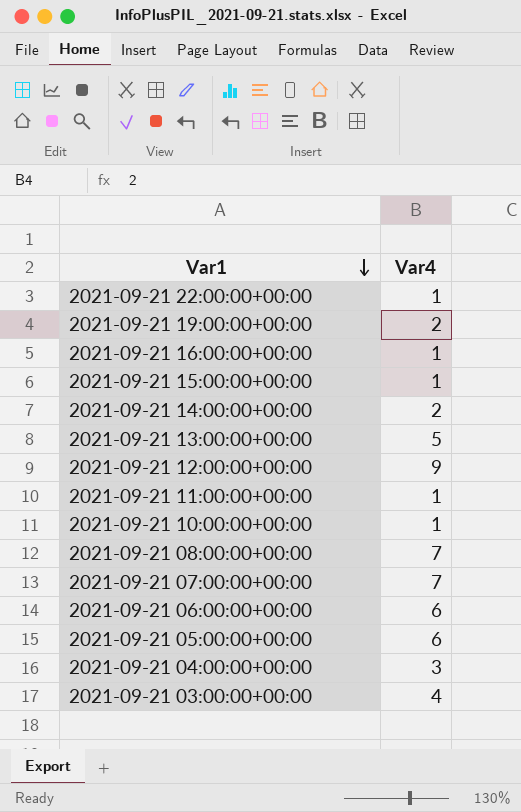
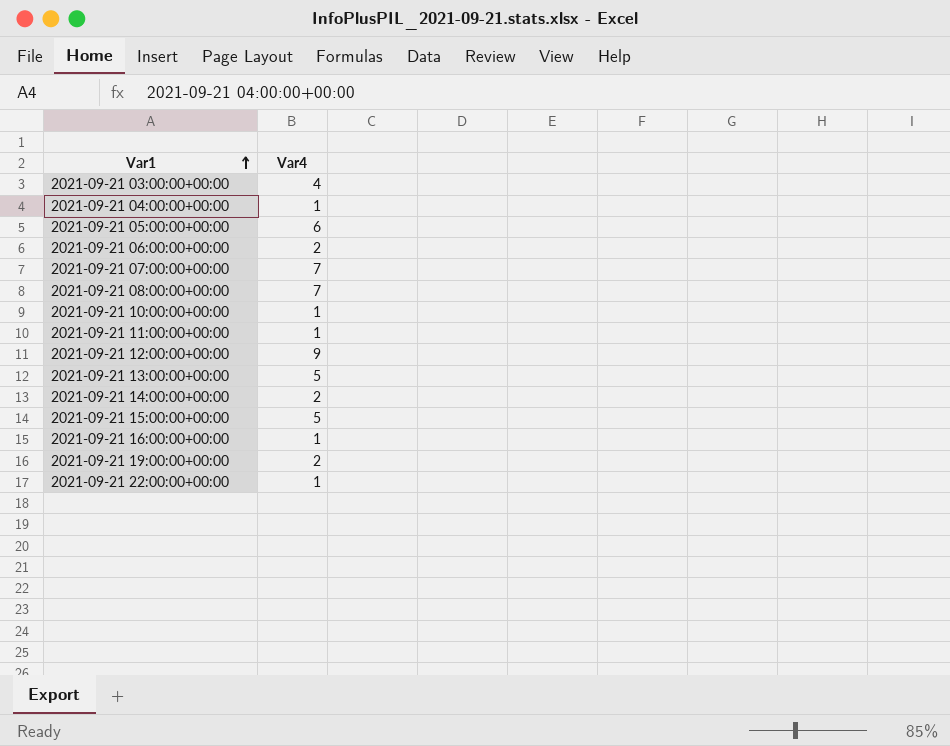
row order: Var1 descending -> Var1 ascending
2021-09-21 04:00:00+00:00 | Var4: 3 -> 1
2021-09-21 06:00:00+00:00 | Var4: 6 -> 2
2021-09-21 15:00:00+00:00 | Var4: 1 -> 5

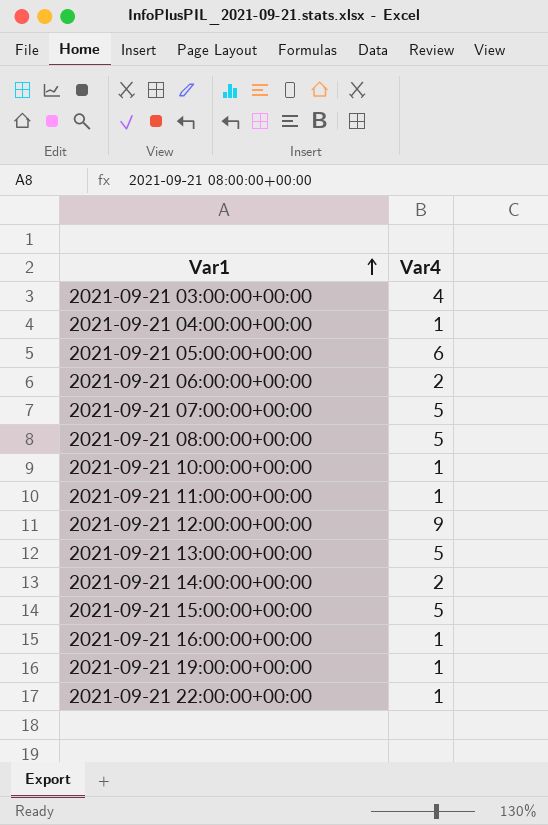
2021-09-21 07:00:00+00:00 | Var4: 7 -> 5
2021-09-21 08:00:00+00:00 | Var4: 7 -> 5
2021-09-21 19:00:00+00:00 | Var4: 2 -> 1

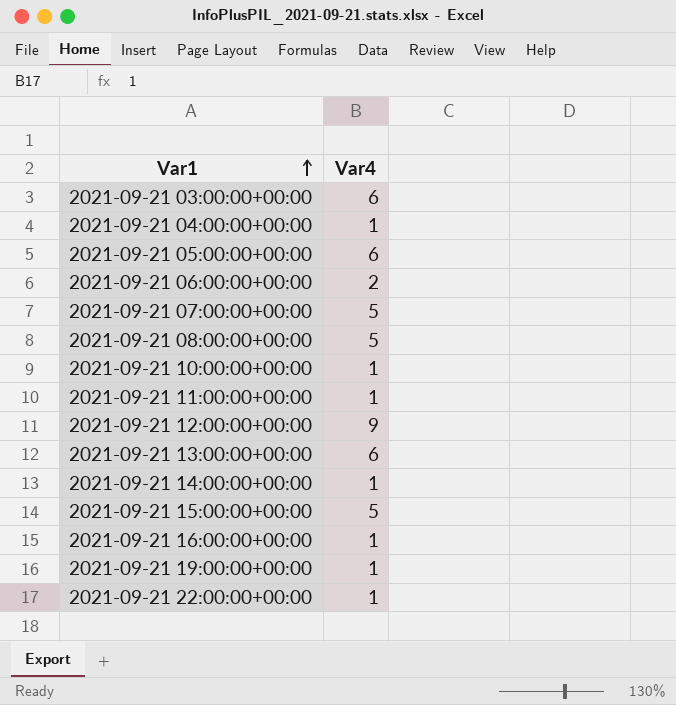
2021-09-21 03:00:00+00:00 | Var4: 4 -> 6
2021-09-21 13:00:00+00:00 | Var4: 5 -> 6
2021-09-21 14:00:00+00:00 | Var4: 2 -> 1

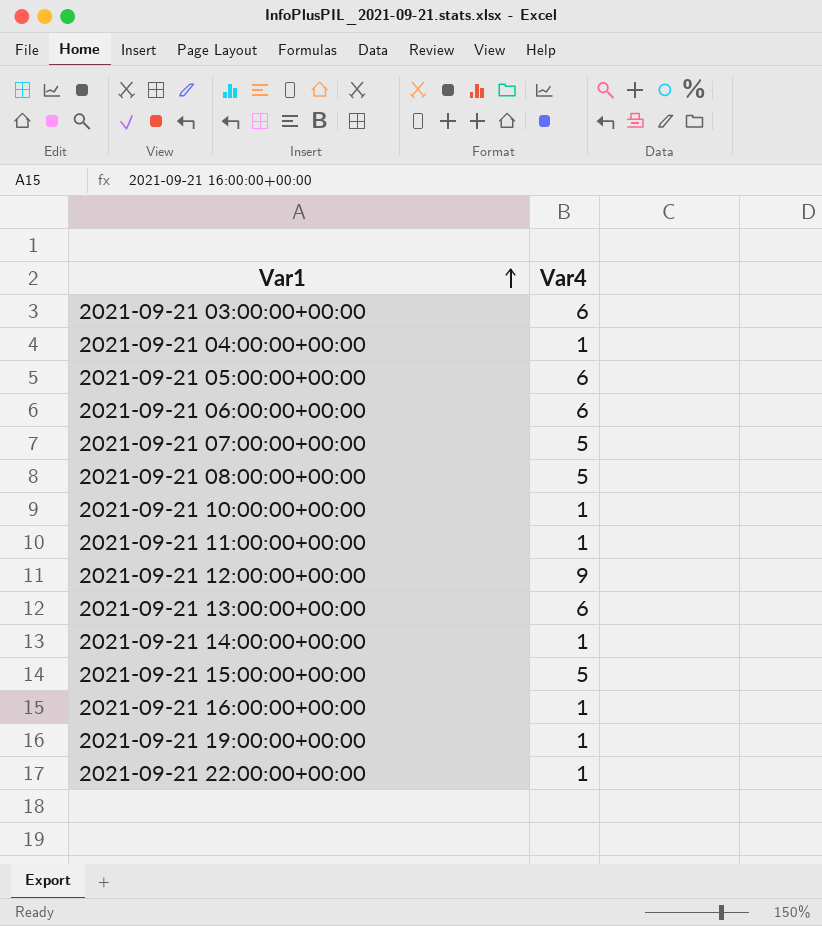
2021-09-21 06:00:00+00:00 | Var4: 2 -> 6

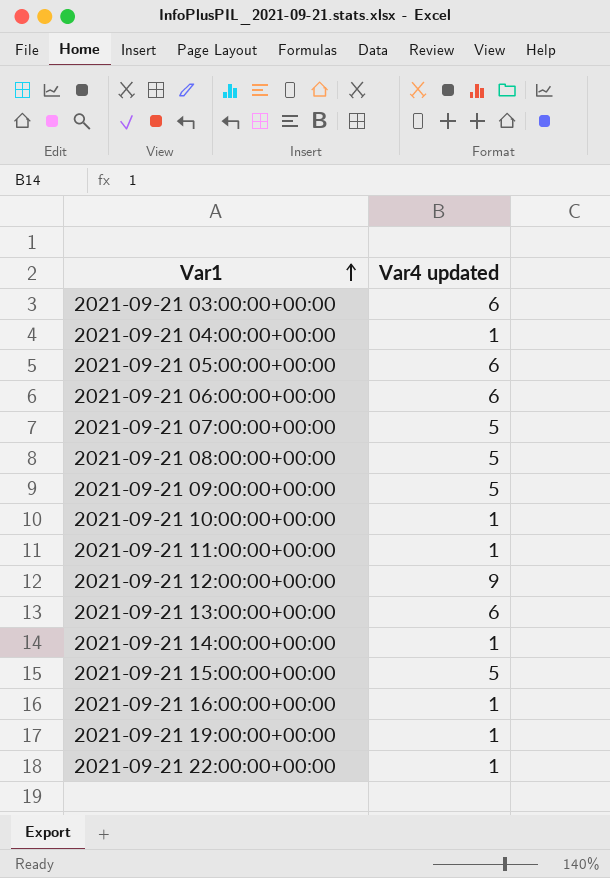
column name: Var4 -> Var4 updated
row 2021-09-21 09:00:00+00:00: none -> 5

